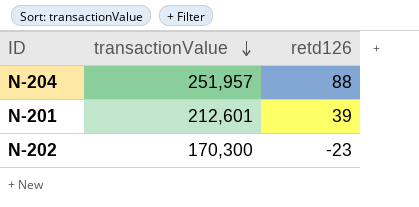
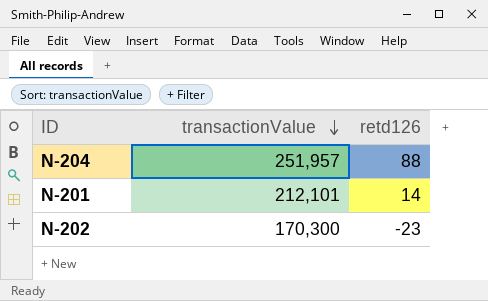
N-201 | transactionValue: 212,601 -> 212,101
N-201 | retd126: 39 -> 14

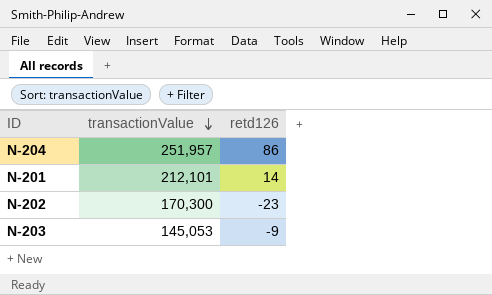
N-204 | retd126: 88 -> 86
row N-203: none -> 145,053 | -9

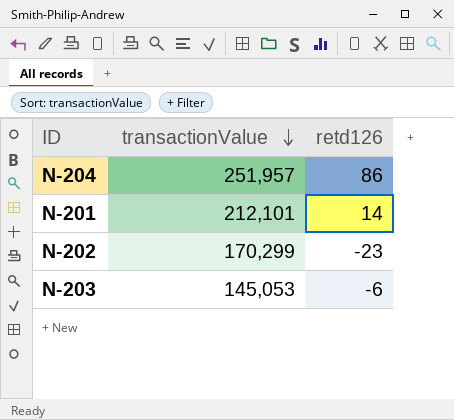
N-202 | transactionValue: 170,300 -> 170,299
N-203 | retd126: -9 -> -6

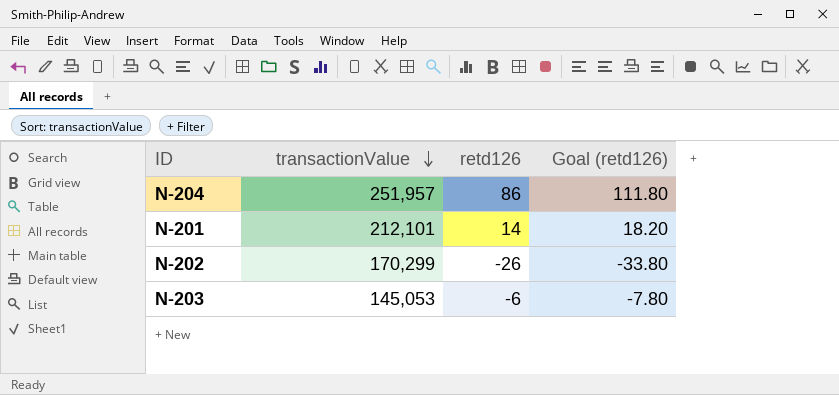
column Goal (retd126) | formula: none -> [retd126] * 1.3
N-202 | retd126: -23 -> -26

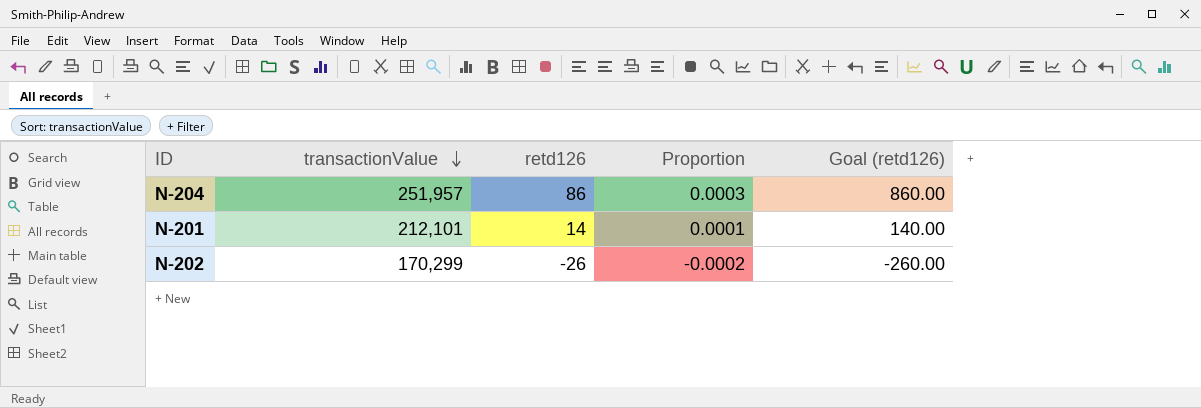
column Proportion | formula: none -> [retd126] / [transactionValue]
column Goal (retd126) | formula: [retd126] * 1.3 -> [retd126] * 10
row N-203: 145,053 | -6 | -7.80 -> none

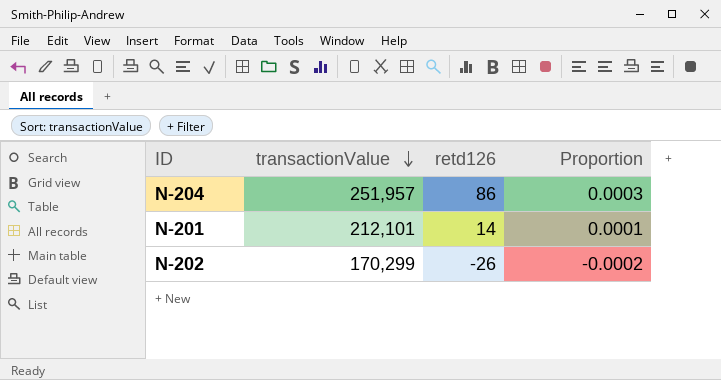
column Goal (retd126) | formula: [retd126] * 10 -> none

